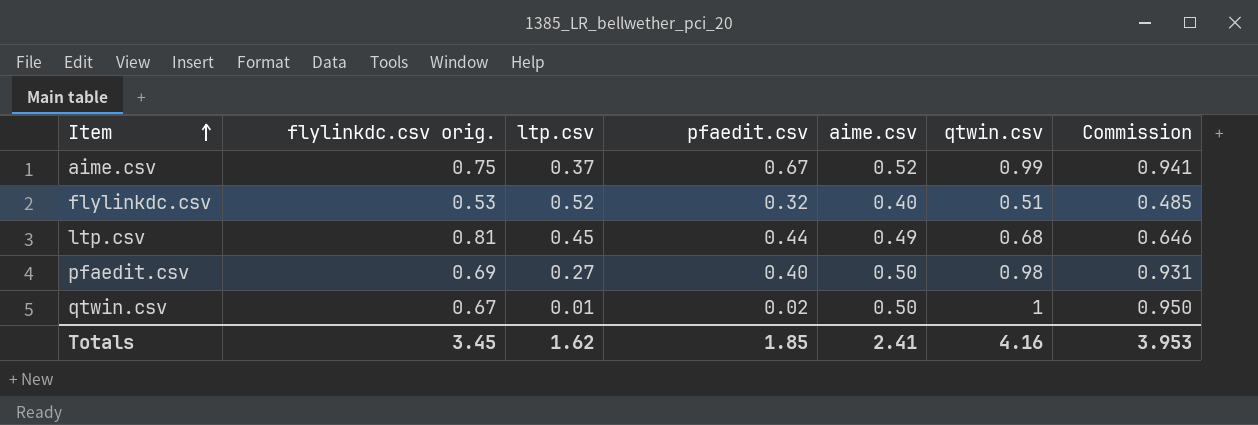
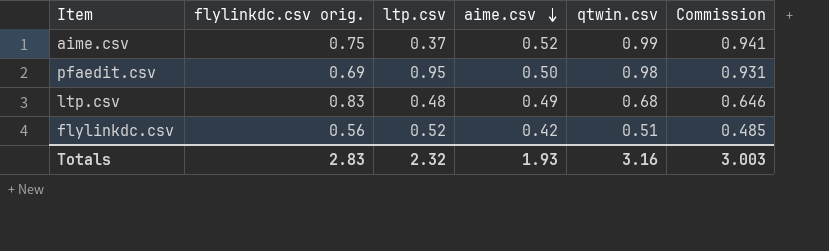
row order: Item ascending -> aime.csv descending
column pfaedit.csv | position: 4 -> none
row qtwin.csv: 0.67 | 0.01 | 0.02 | 0.50 | 1 | 0.950 -> none
pfaedit.csv | ltp.csv: 0.27 -> 0.95
ltp.csv | flylinkdc.csv orig.: 0.81 -> 0.83
ltp.csv | ltp.csv: 0.45 -> 0.48
flylinkdc.csv | flylinkdc.csv orig.: 0.53 -> 0.56
flylinkdc.csv | aime.csv: 0.40 -> 0.42
Totals | flylinkdc.csv orig.: 3.45 -> 2.83
Totals | ltp.csv: 1.62 -> 2.32
Totals | aime.csv: 2.41 -> 1.93
Totals | qtwin.csv: 4.16 -> 3.16
Totals | Commission: 3.953 -> 3.003

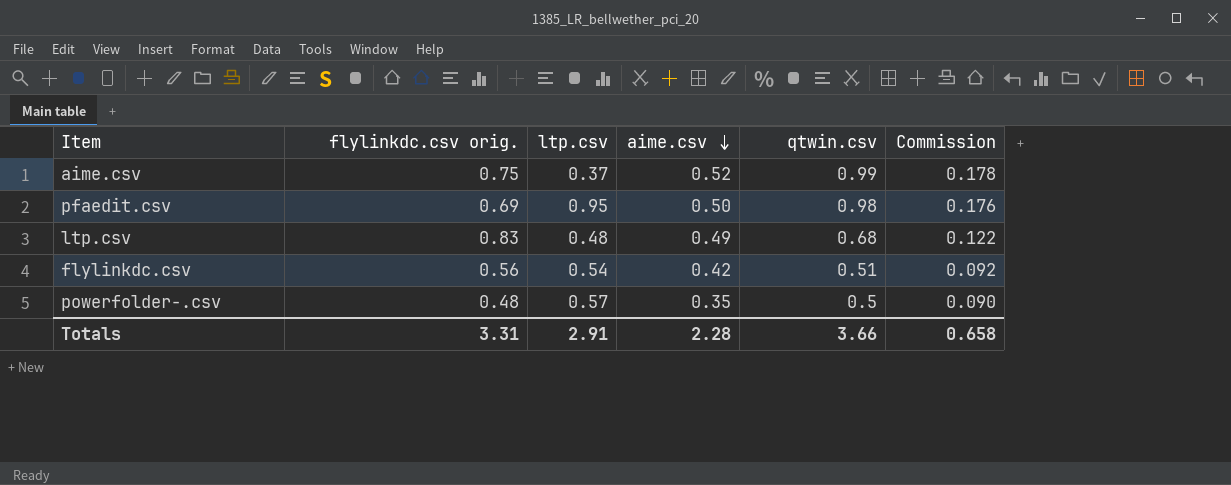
column Commission | formula: [qtwin.csv] * 0.95 -> [qtwin.csv] * 0.18
flylinkdc.csv | ltp.csv: 0.52 -> 0.54
row powerfolder-.csv: none -> 0.48 | 0.57 | 0.35 | 0.5 | 0.090
Totals | flylinkdc.csv orig.: 2.83 -> 3.31
Totals | ltp.csv: 2.32 -> 2.91
Totals | aime.csv: 1.93 -> 2.28
Totals | qtwin.csv: 3.16 -> 3.66
Totals | Commission: 3.003 -> 0.658

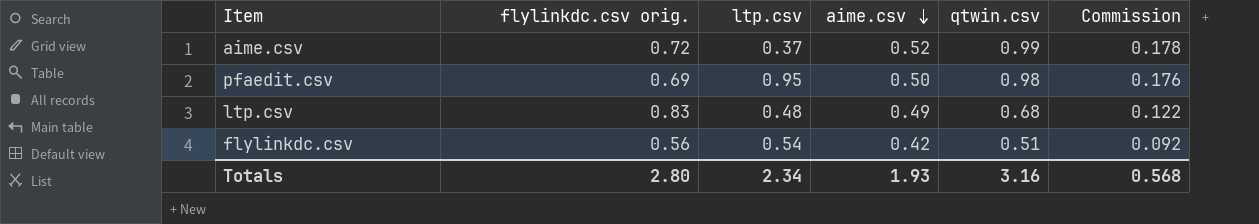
row powerfolder-.csv: 0.48 | 0.57 | 0.35 | 0.5 | 0.090 -> none
aime.csv | flylinkdc.csv orig.: 0.75 -> 0.72
Totals | flylinkdc.csv orig.: 3.31 -> 2.80
Totals | ltp.csv: 2.91 -> 2.34
Totals | aime.csv: 2.28 -> 1.93
Totals | qtwin.csv: 3.66 -> 3.16
Totals | Commission: 0.658 -> 0.568

